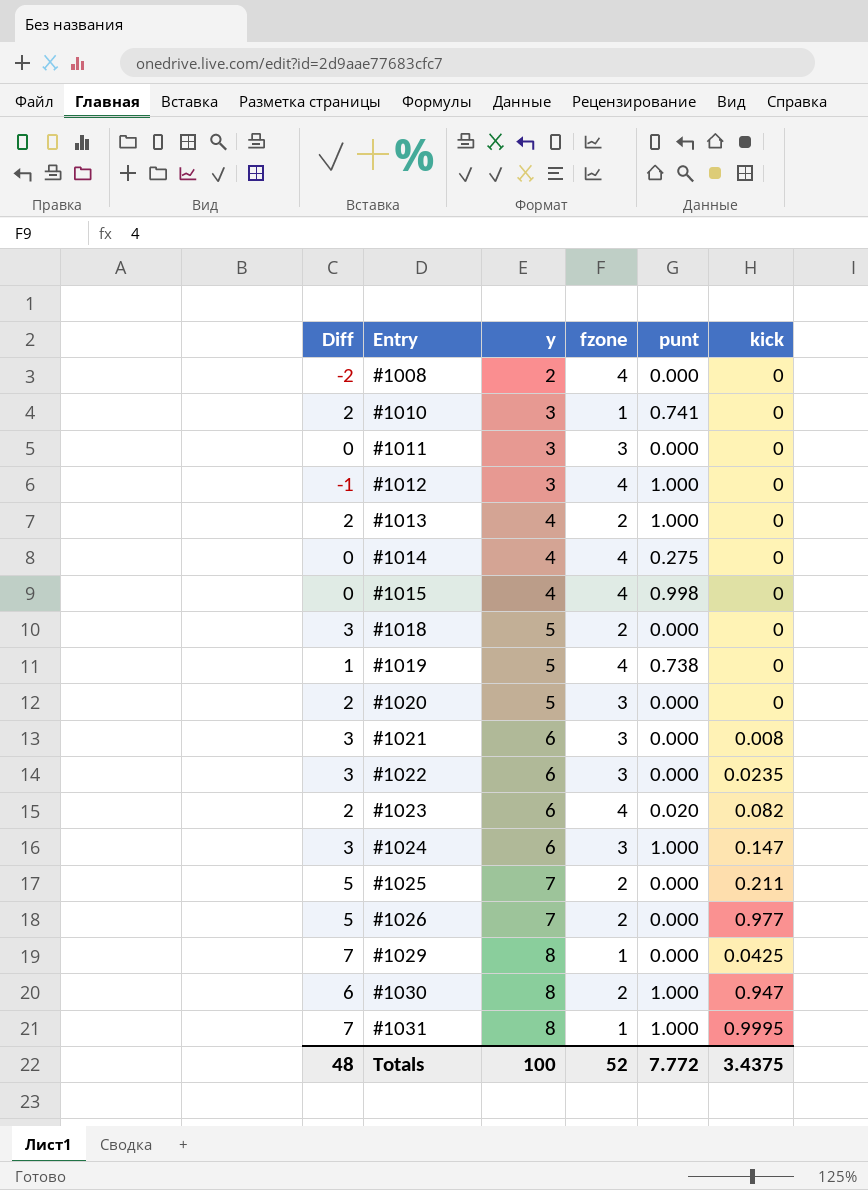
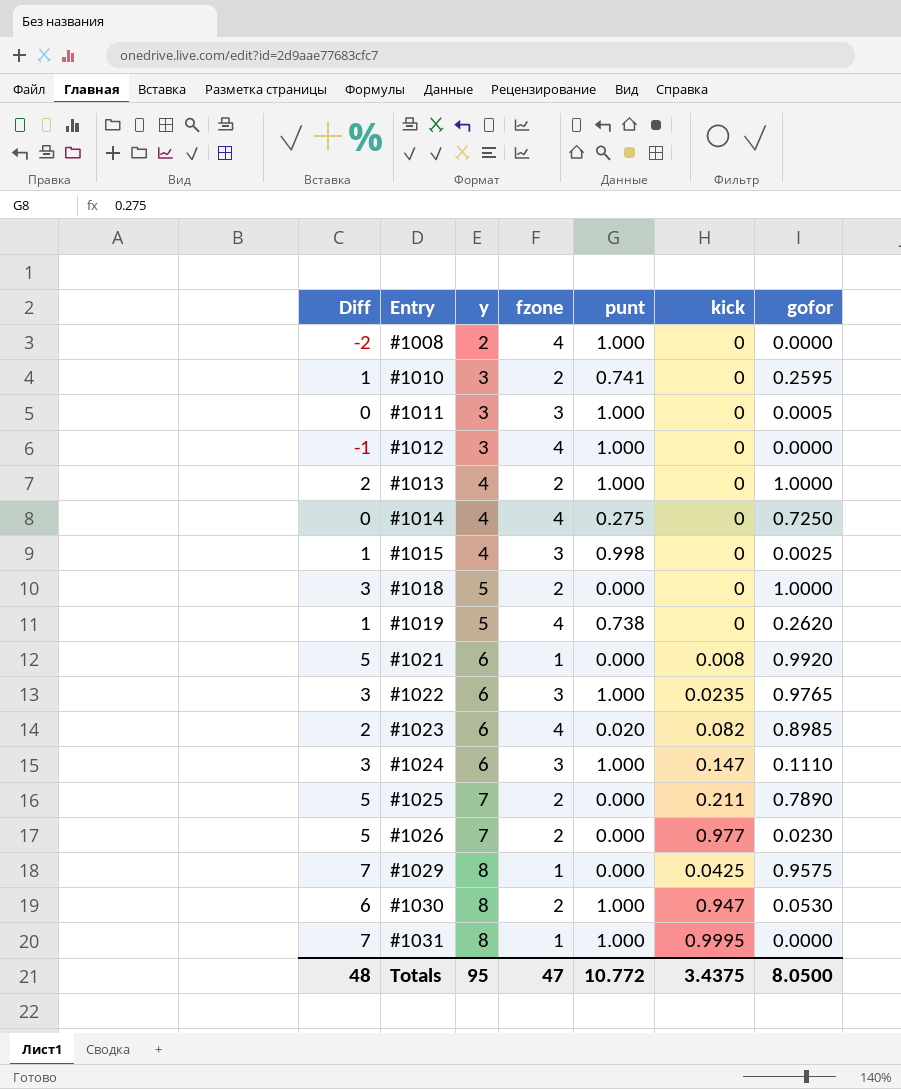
column gofor | position: none -> 7
row #1020: 2 | 5 | 3 | 0.000 | 0 -> none
#1008 | punt: 0.000 -> 1.000
#1010 | Diff: 2 -> 1
#1010 | fzone: 1 -> 2
#1011 | punt: 0.000 -> 1.000
#1015 | Diff: 0 -> 1
#1015 | fzone: 4 -> 3
#1021 | Diff: 3 -> 5
#1021 | fzone: 3 -> 1
#1022 | punt: 0.000 -> 1.000
Totals | y: 100 -> 95
Totals | fzone: 52 -> 47
Totals | punt: 7.772 -> 10.772

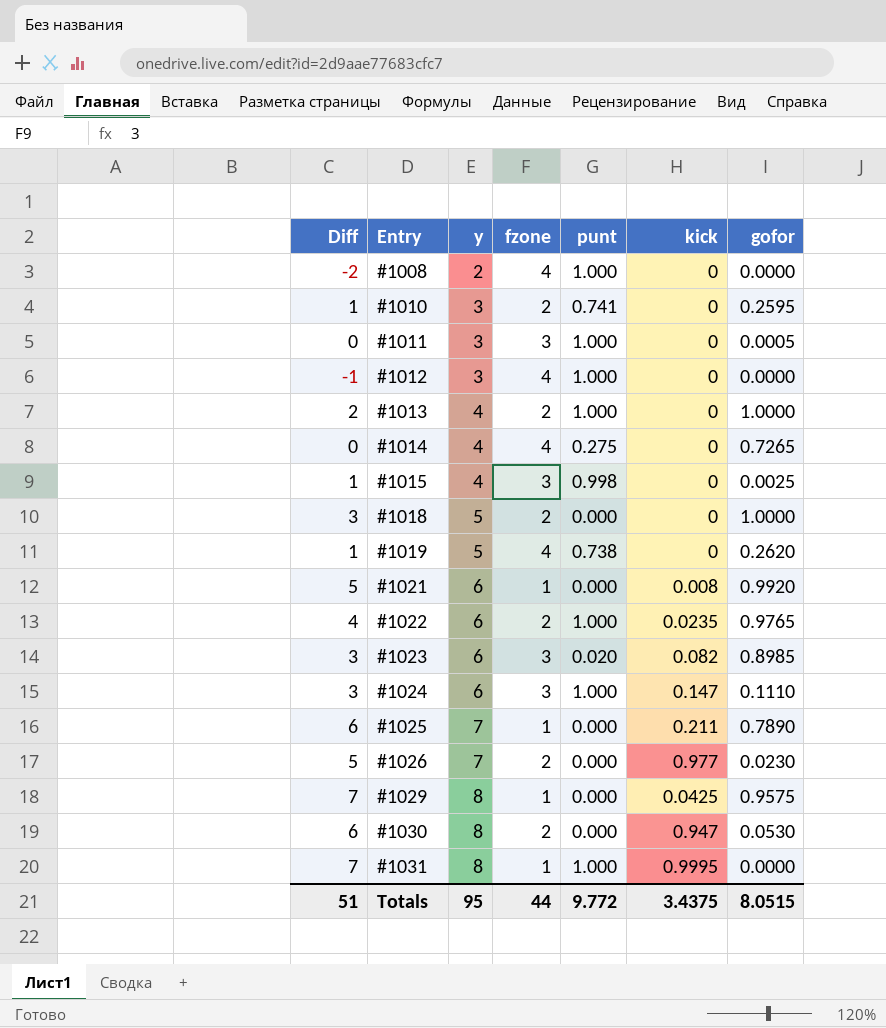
#1014 | gofor: 0.7250 -> 0.7265
#1022 | Diff: 3 -> 4
#1022 | fzone: 3 -> 2
#1023 | Diff: 2 -> 3
#1023 | fzone: 4 -> 3
#1025 | Diff: 5 -> 6
#1025 | fzone: 2 -> 1
#1030 | punt: 1.000 -> 0.000
Totals | Diff: 48 -> 51
Totals | fzone: 47 -> 44
Totals | punt: 10.772 -> 9.772
Totals | gofor: 8.0500 -> 8.0515

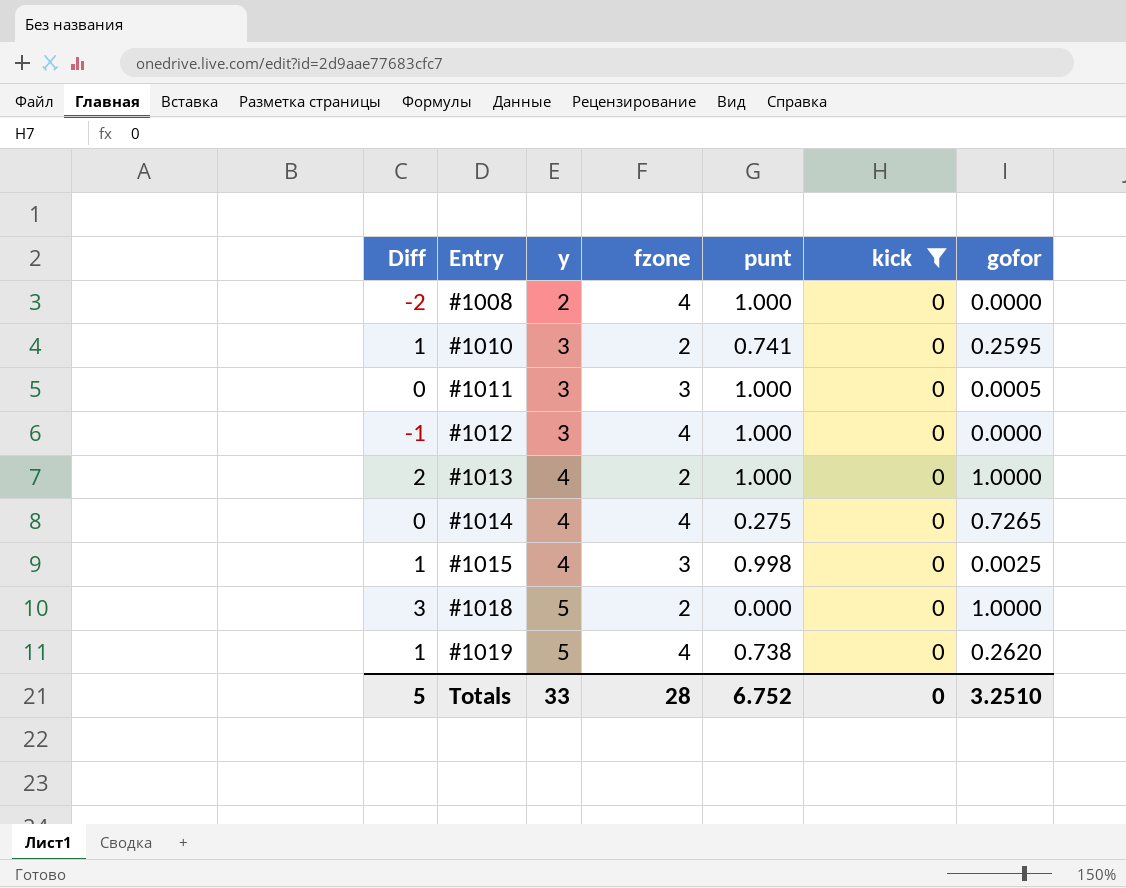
filter: none -> kick = 0
Totals | Diff: 51 -> 5
Totals | y: 95 -> 33
Totals | fzone: 44 -> 28
Totals | punt: 9.772 -> 6.752
Totals | kick: 3.4375 -> 0
Totals | gofor: 8.0515 -> 3.2510

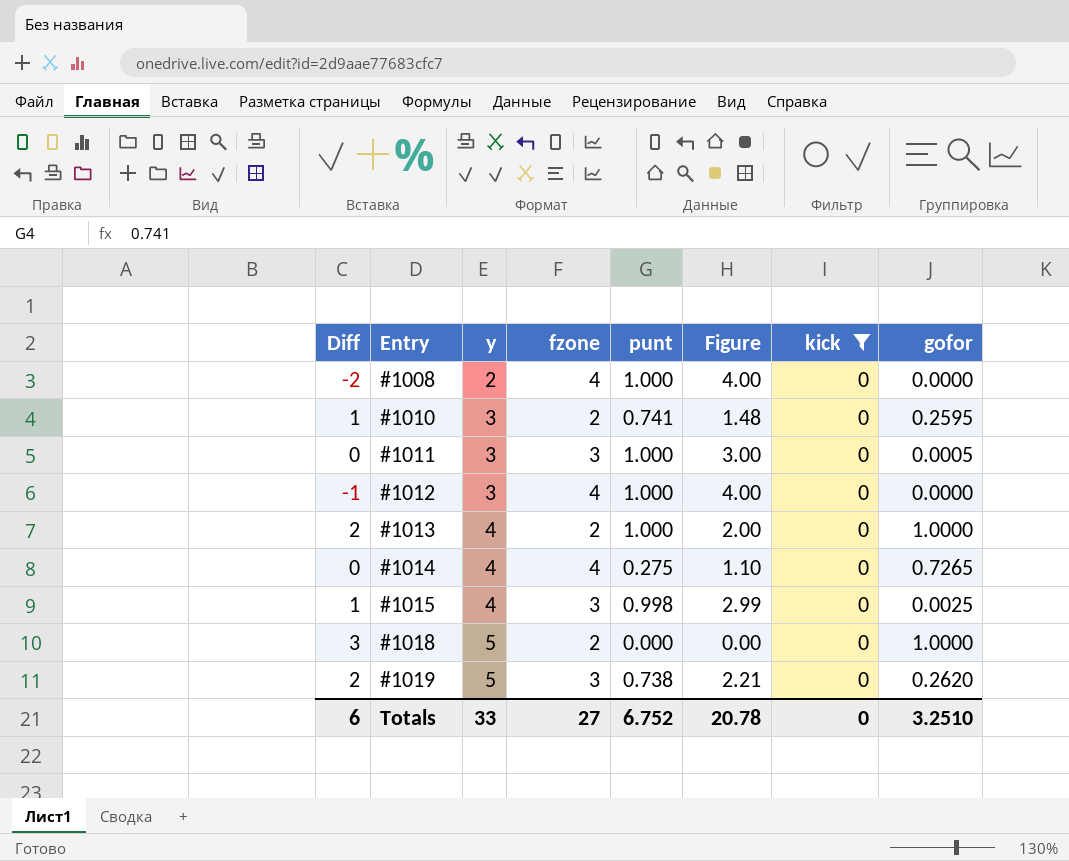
column Figure | formula: none -> [fzone] * [punt]
#1019 | Diff: 1 -> 2
#1019 | fzone: 4 -> 3
Totals | Diff: 5 -> 6
Totals | fzone: 28 -> 27

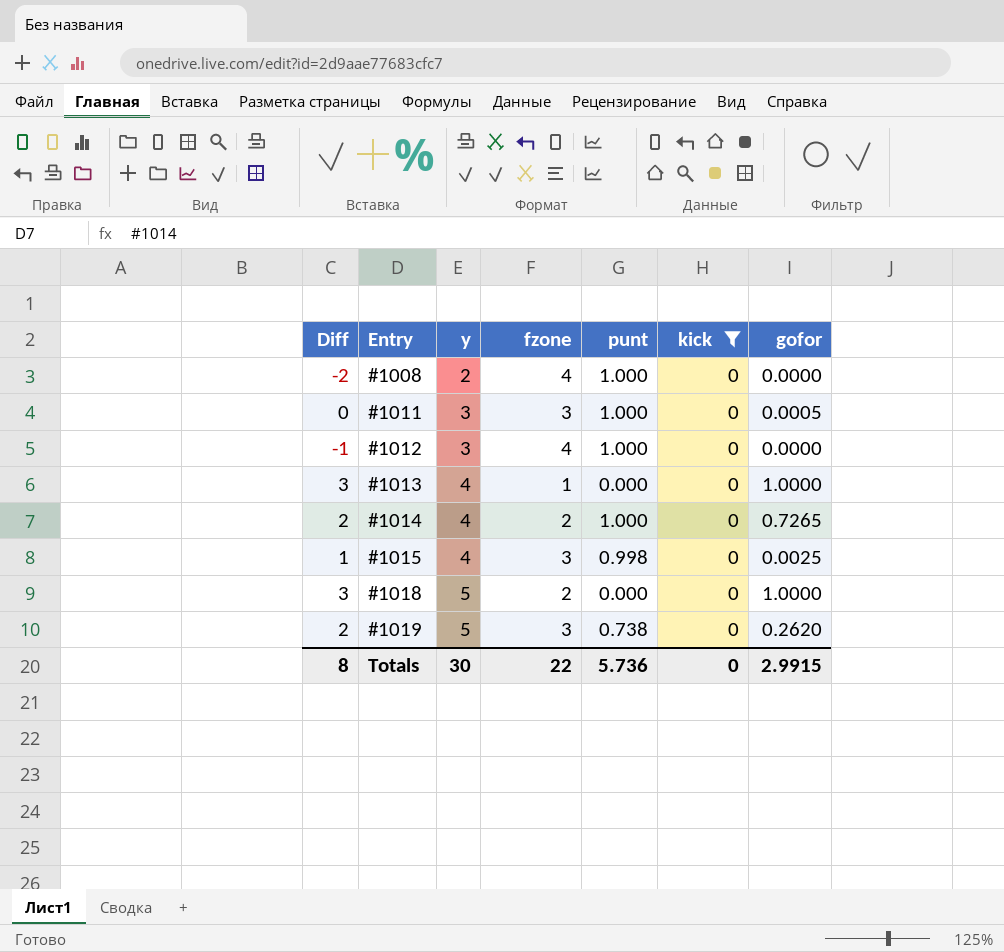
column Figure | formula: [fzone] * [punt] -> none
row #1010: 1 | 3 | 2 | 0.741 | 1.48 | 0 | 0.2595 -> none
#1013 | Diff: 2 -> 3
#1013 | fzone: 2 -> 1
#1013 | punt: 1.000 -> 0.000
#1014 | Diff: 0 -> 2
#1014 | fzone: 4 -> 2
#1014 | punt: 0.275 -> 1.000
Totals | Diff: 6 -> 8
Totals | y: 33 -> 30
Totals | fzone: 27 -> 22
Totals | punt: 6.752 -> 5.736
Totals | gofor: 3.2510 -> 2.9915

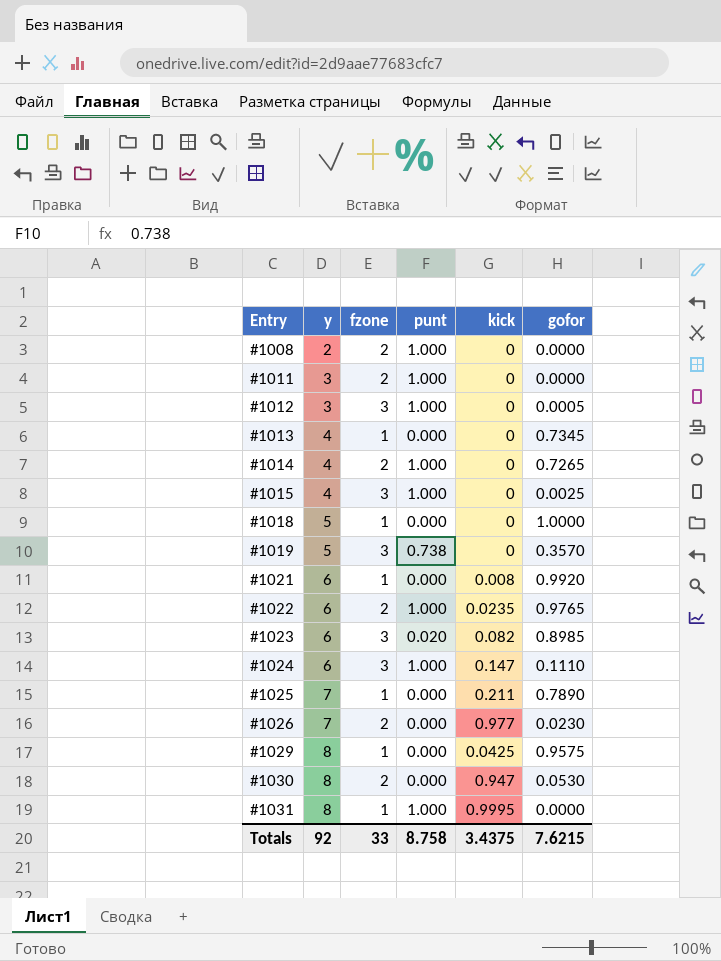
filter: kick = 0 -> none
column Diff | formula: [y] - [fzone] -> none
#1008 | fzone: 4 -> 2
#1011 | fzone: 3 -> 2
#1011 | gofor: 0.0005 -> 0.0000
#1012 | fzone: 4 -> 3
#1012 | gofor: 0.0000 -> 0.0005
#1013 | gofor: 1.0000 -> 0.7345
#1015 | punt: 0.998 -> 1.000
#1018 | fzone: 2 -> 1
#1019 | gofor: 0.2620 -> 0.3570
Totals | y: 30 -> 92
Totals | fzone: 22 -> 33
Totals | punt: 5.736 -> 8.758
Totals | kick: 0 -> 3.4375
Totals | gofor: 2.9915 -> 7.6215

